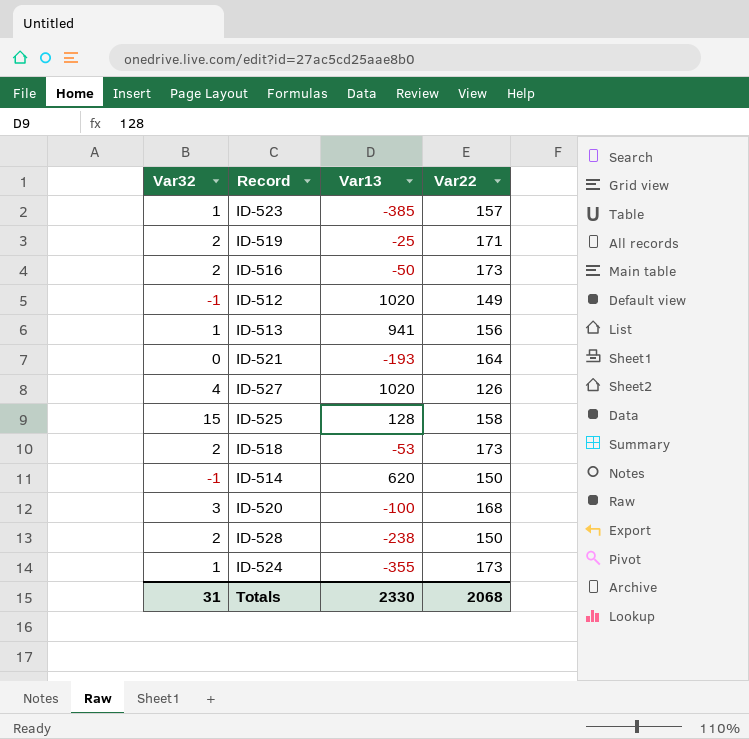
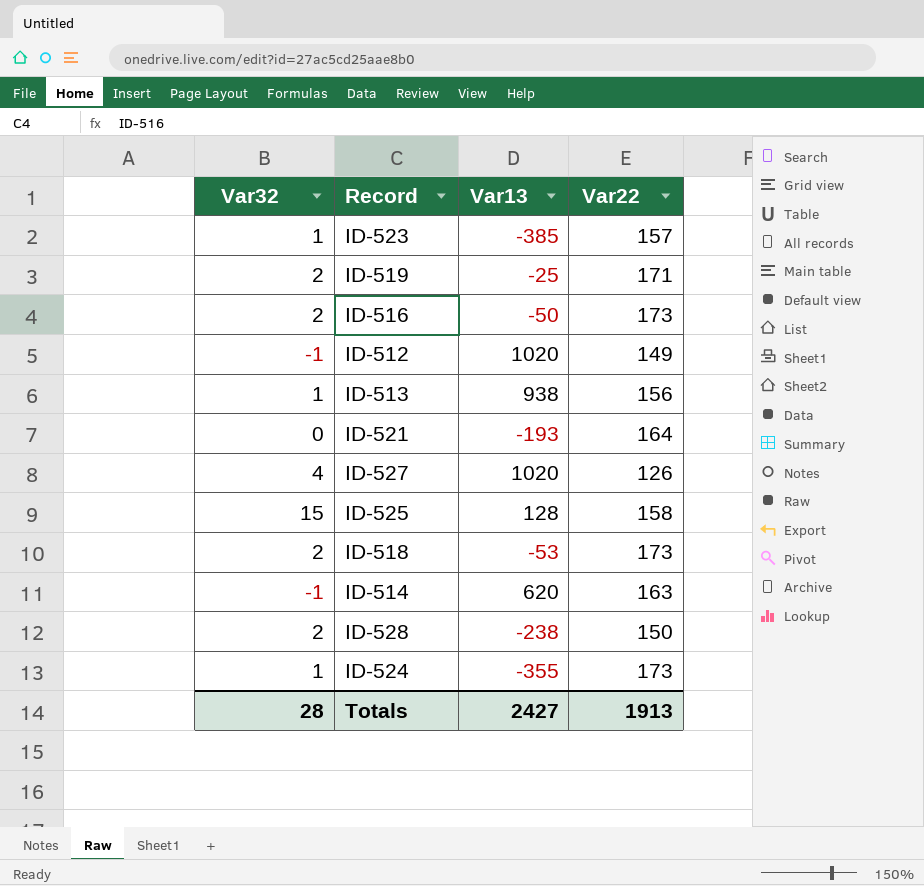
row ID-520: 3 | -100 | 168 -> none
ID-513 | Var13: 941 -> 938
ID-514 | Var22: 150 -> 163
Totals | Var32: 31 -> 28
Totals | Var13: 2330 -> 2427
Totals | Var22: 2068 -> 1913

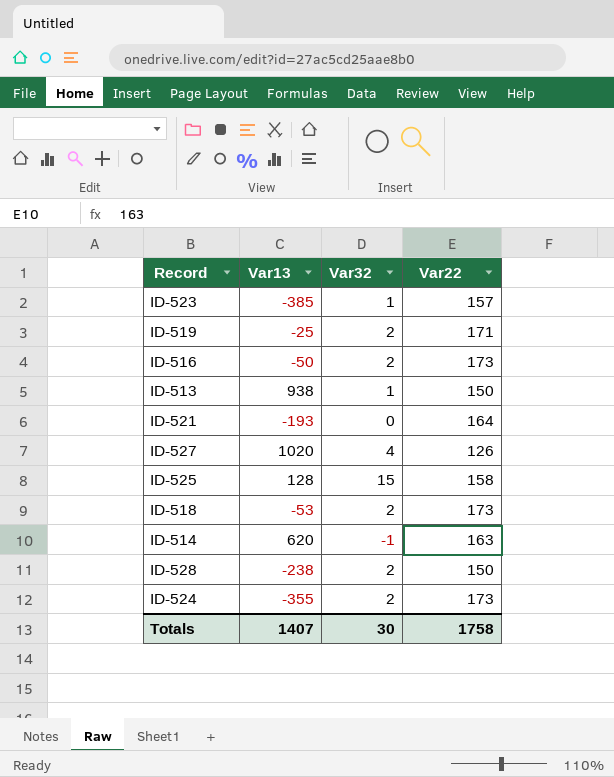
column Var32 | position: 1 -> 3
row ID-512: -1 | 1020 | 149 -> none
ID-513 | Var22: 156 -> 150
ID-524 | Var32: 1 -> 2
Totals | Var13: 2427 -> 1407
Totals | Var32: 28 -> 30
Totals | Var22: 1913 -> 1758

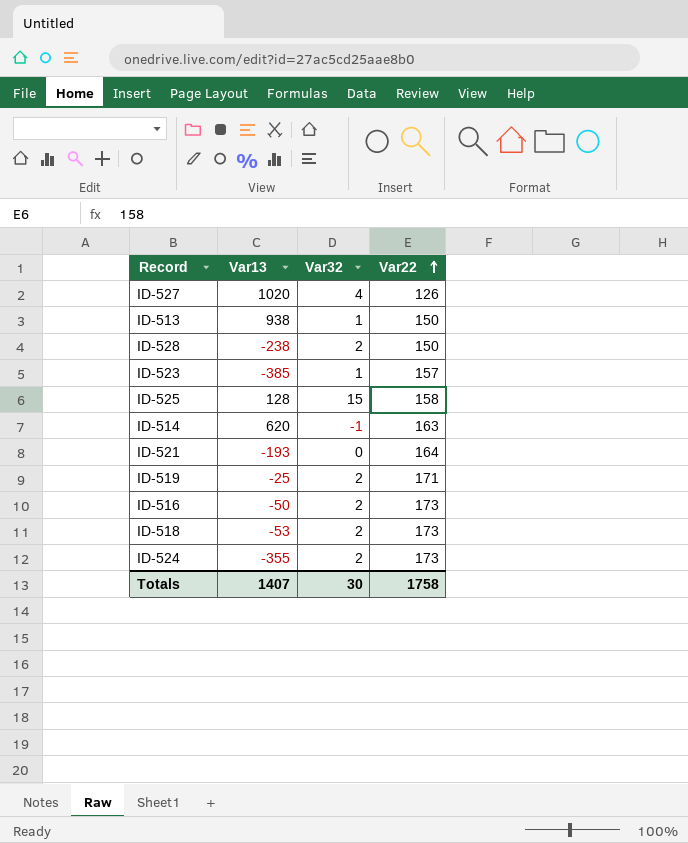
row order: none -> Var22 ascending

